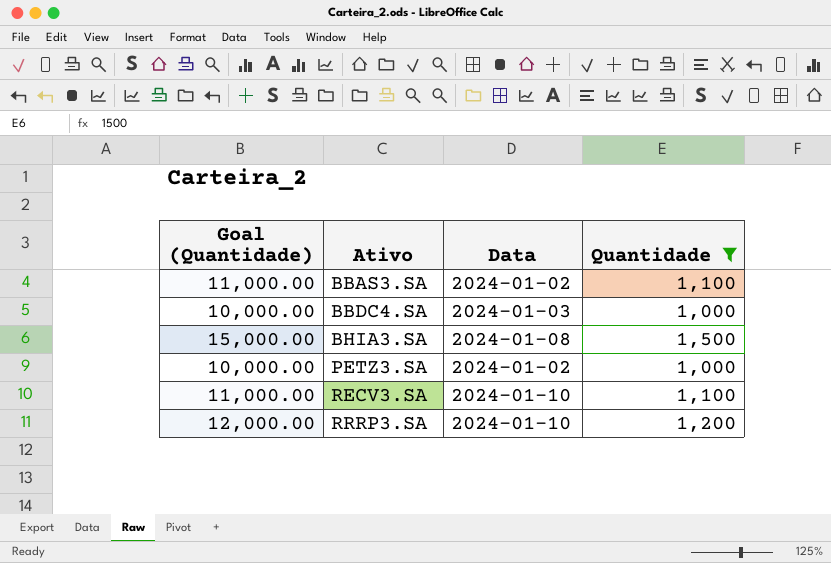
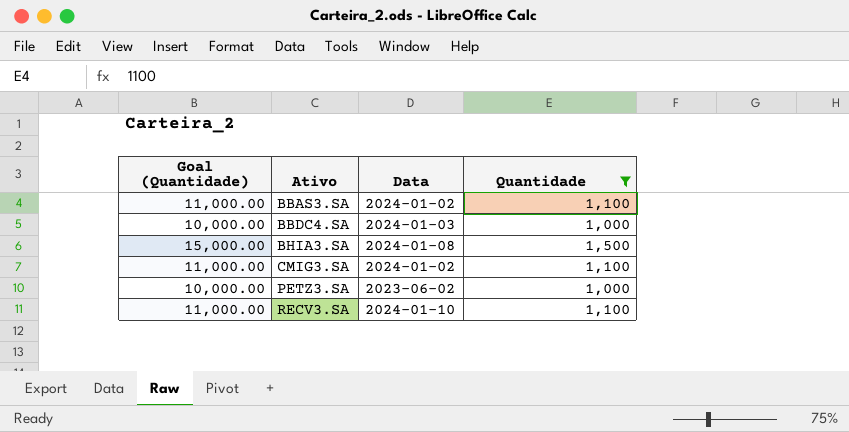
row RRRP3.SA: 12,000.00 | 2024-01-10 | 1,200 -> none
row CMIG3.SA: none -> 11,000.00 | 2024-01-02 | 1,100
PETZ3.SA | Data: 2024-01-02 -> 2023-06-02

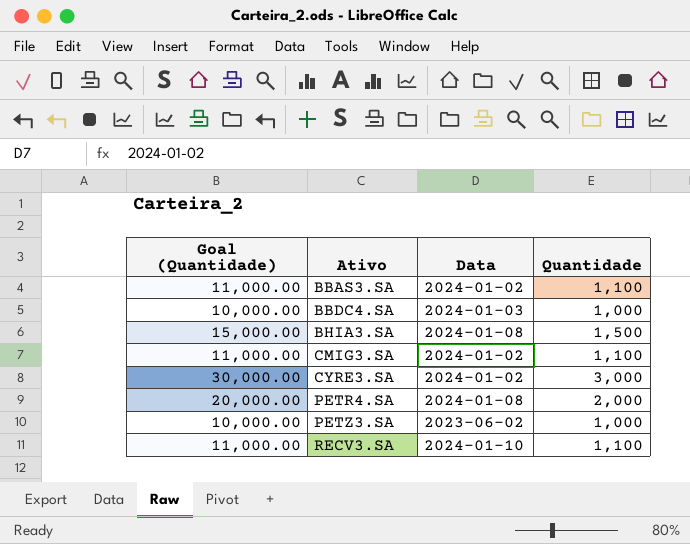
filter: Quantidade <= 1,500 -> none

